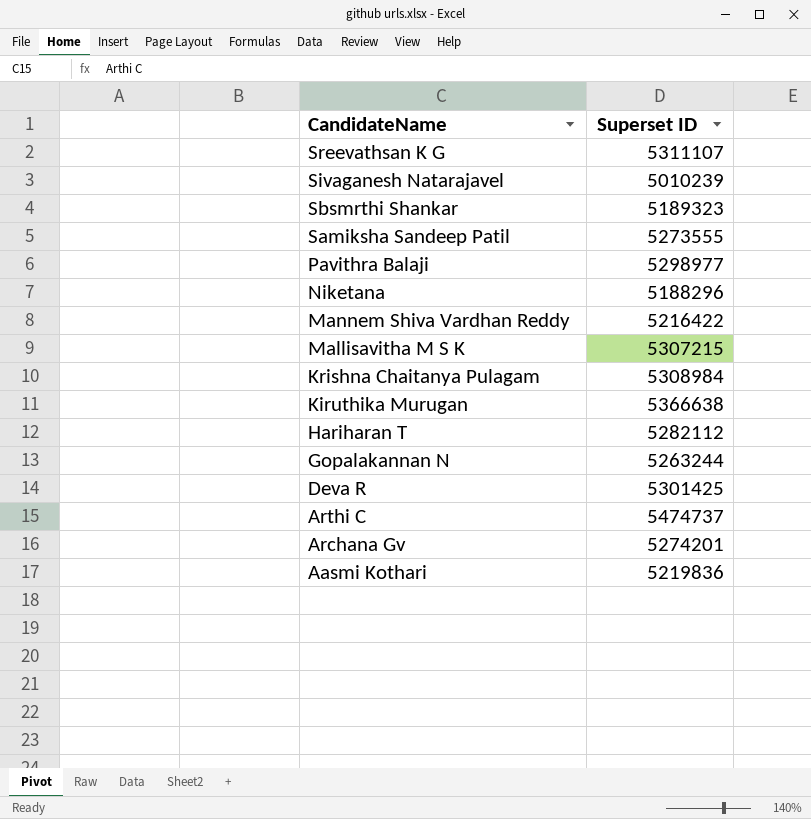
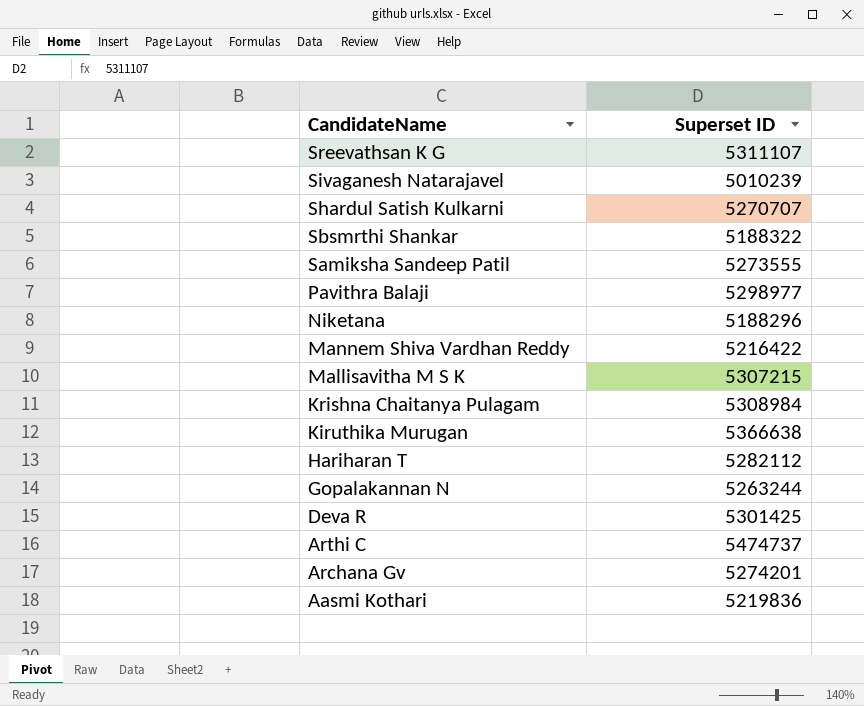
row Shardul Satish Kulkarni: none -> 5270707
Sbsmrthi Shankar | Superset ID: 5189323 -> 5188322

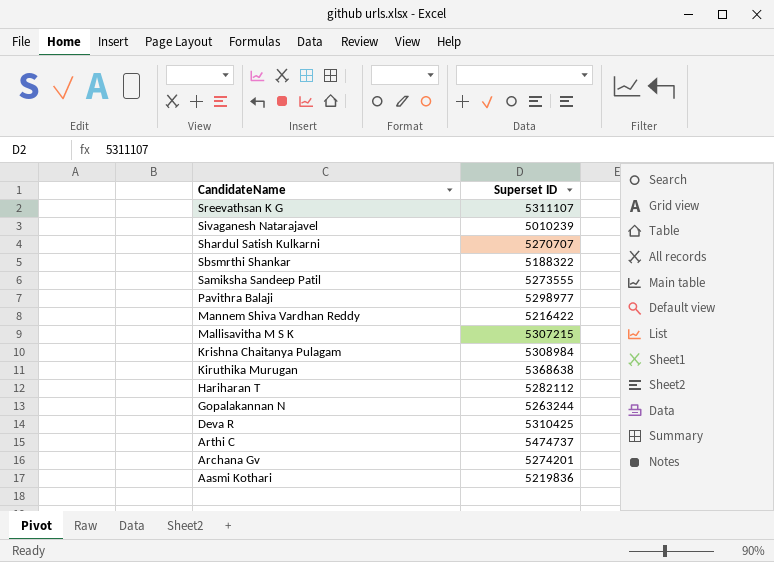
row Niketana: 5188296 -> none
Kiruthika Murugan | Superset ID: 5366638 -> 5368638
Deva R | Superset ID: 5301425 -> 5310425

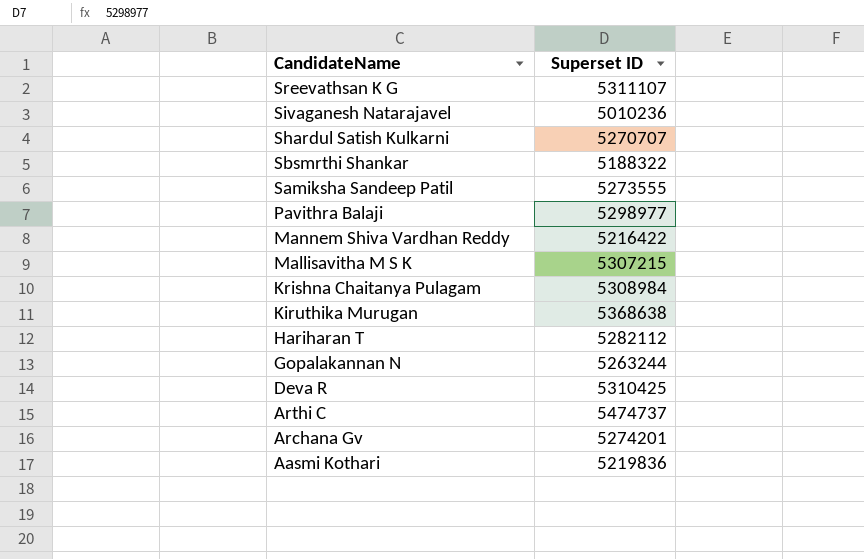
Sivaganesh Natarajavel | Superset ID: 5010239 -> 5010236

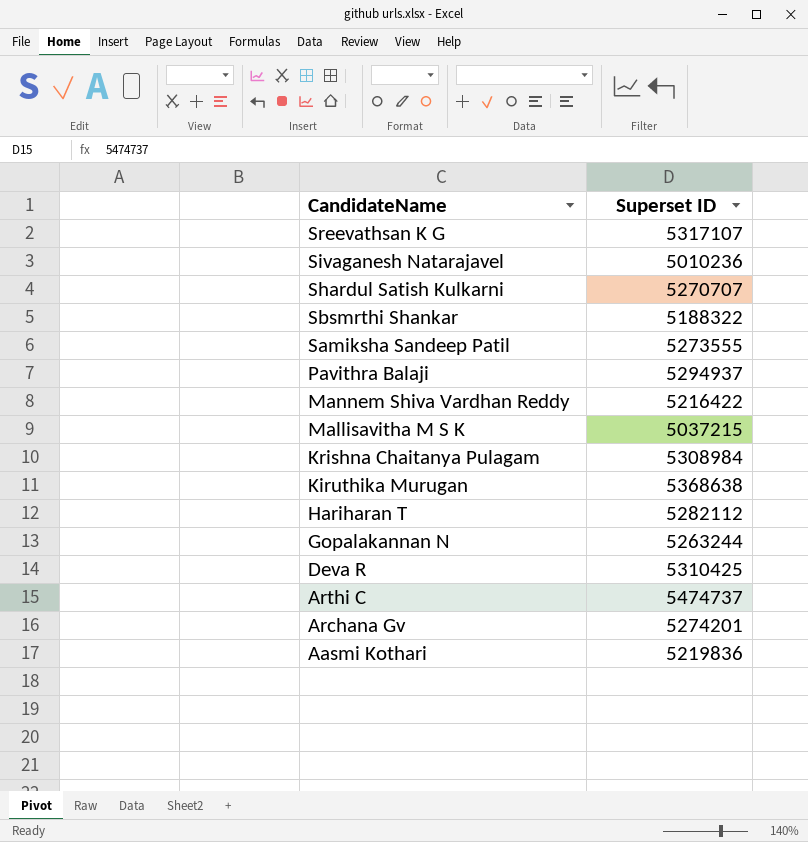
Sreevathsan K G | Superset ID: 5311107 -> 5317107
Pavithra Balaji | Superset ID: 5298977 -> 5294937
Mallisavitha M S K | Superset ID: 5307215 -> 5037215

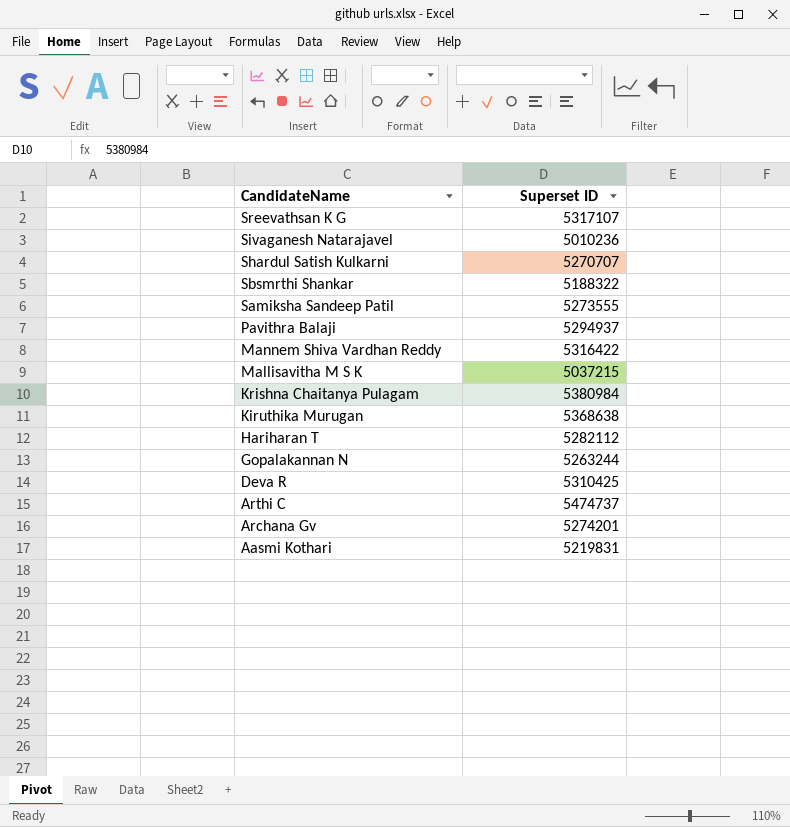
Mannem Shiva Vardhan Reddy | Superset ID: 5216422 -> 5316422
Krishna Chaitanya Pulagam | Superset ID: 5308984 -> 5380984
Aasmi Kothari | Superset ID: 5219836 -> 5219831

